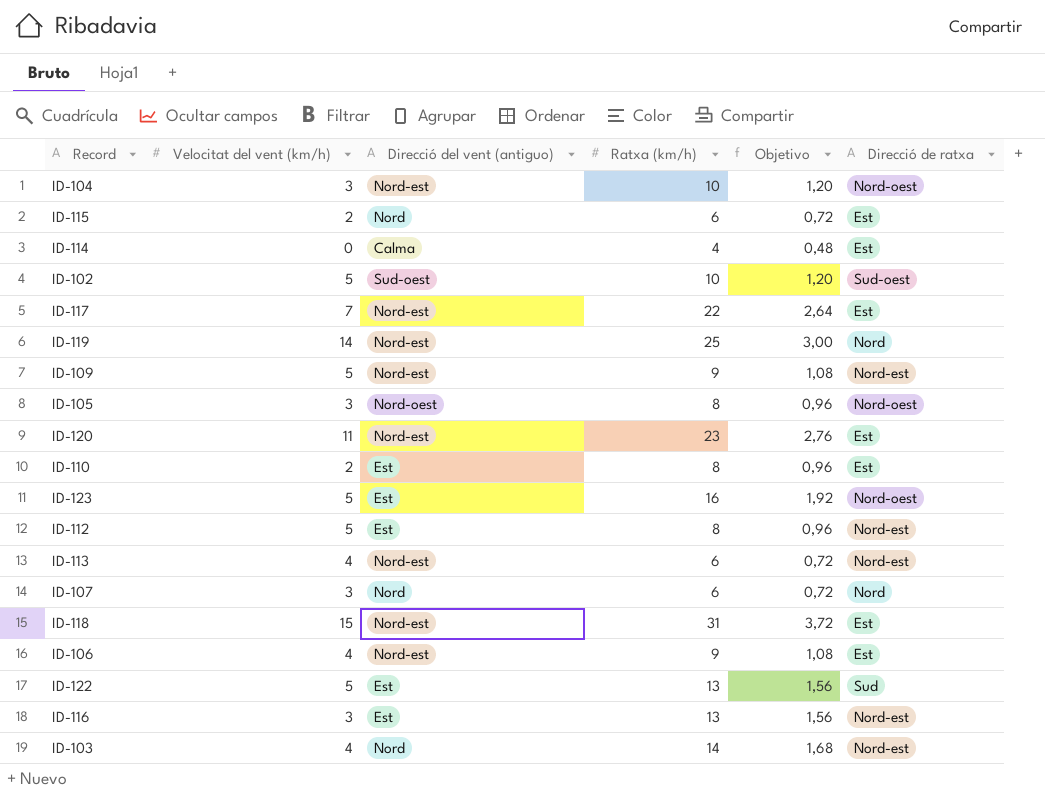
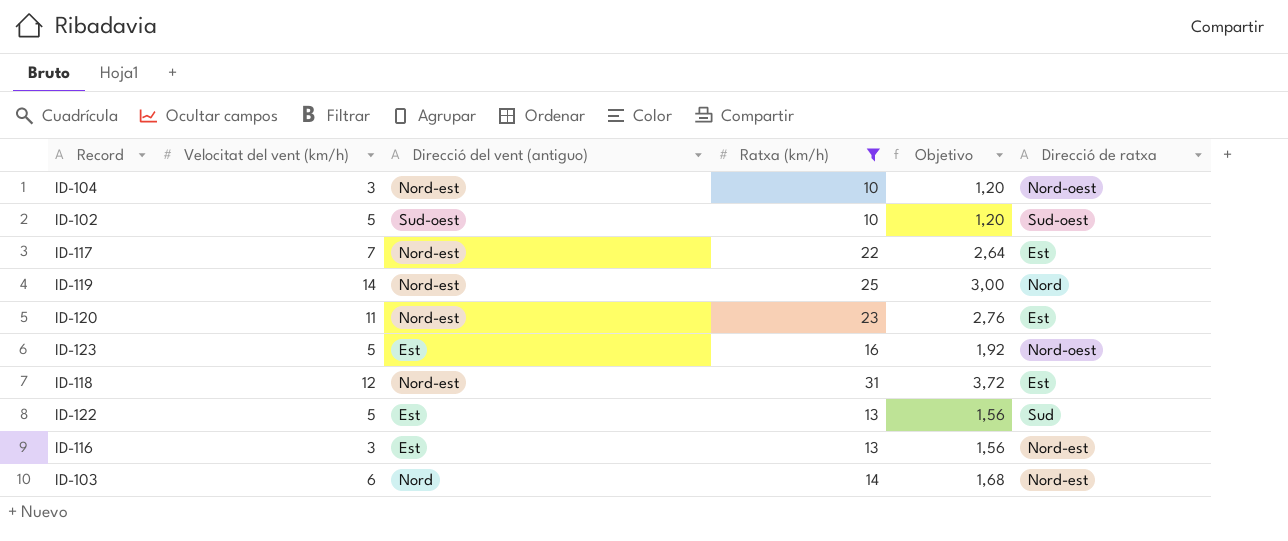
filter: none -> Ratxa (km/h) >= 10
ID-118 | Velocitat del vent (km/h): 15 -> 12
ID-103 | Velocitat del vent (km/h): 4 -> 6

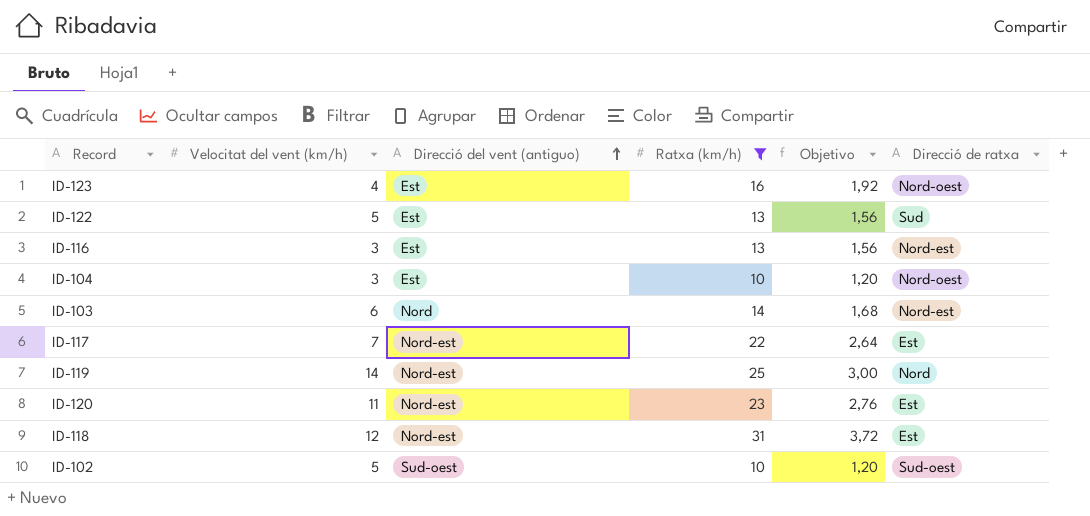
row order: none -> Direcció del vent (antiguo) ascending
ID-123 | Velocitat del vent (km/h): 5 -> 4
ID-104 | Direcció del vent (antiguo): Nord-est -> Est

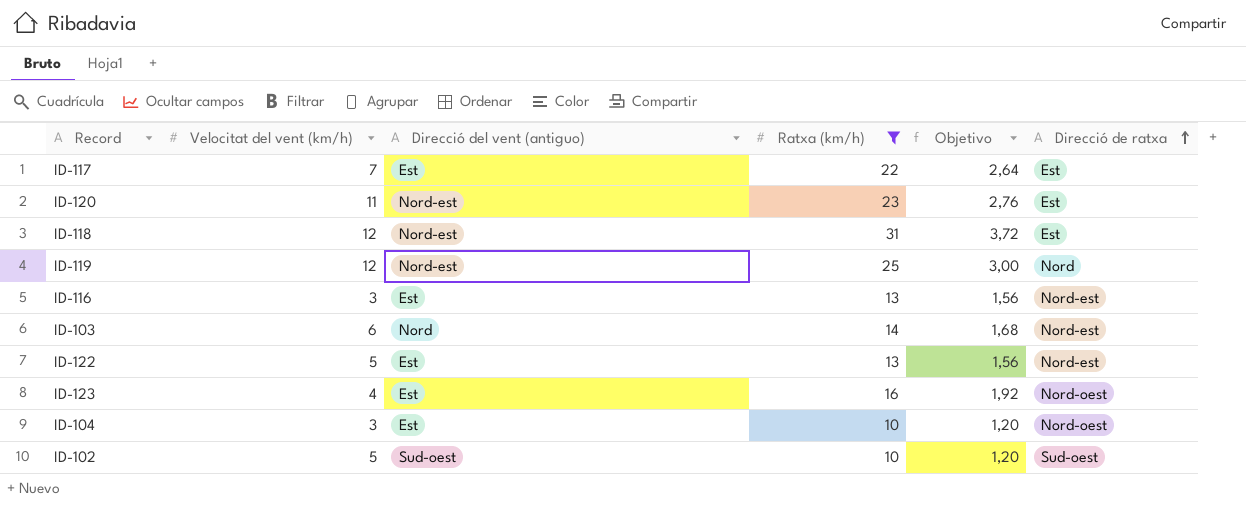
row order: Direcció del vent (antiguo) ascending -> Direcció de ratxa ascending
ID-117 | Direcció del vent (antiguo): Nord-est -> Est
ID-119 | Velocitat del vent (km/h): 14 -> 12
ID-122 | Direcció de ratxa: Sud -> Nord-est

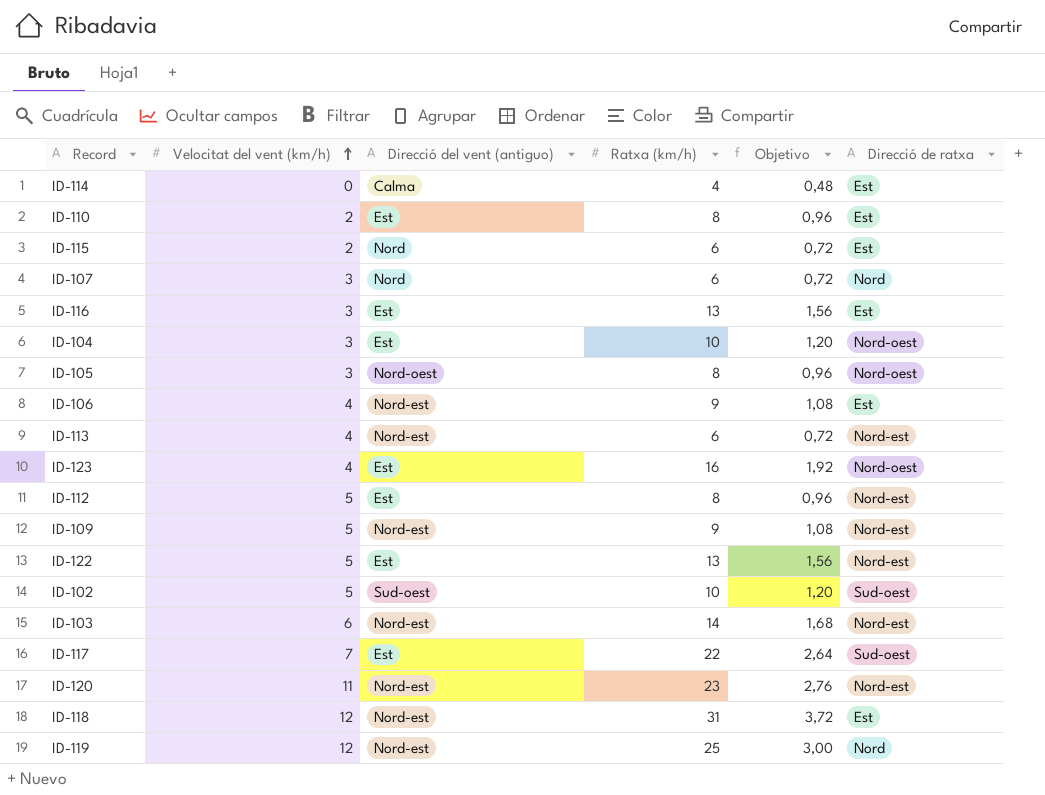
filter: Ratxa (km/h) >= 10 -> none
row order: Direcció de ratxa ascending -> Velocitat del vent (km/h) ascending
ID-116 | Direcció de ratxa: Nord-est -> Est
ID-103 | Direcció del vent (antiguo): Nord -> Nord-est
ID-117 | Direcció de ratxa: Est -> Sud-oest
ID-120 | Direcció de ratxa: Est -> Nord-est

